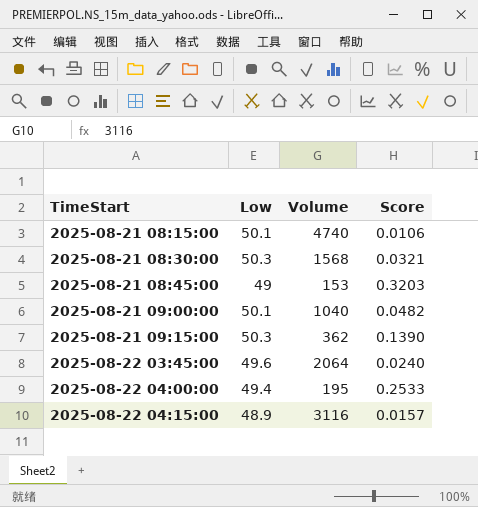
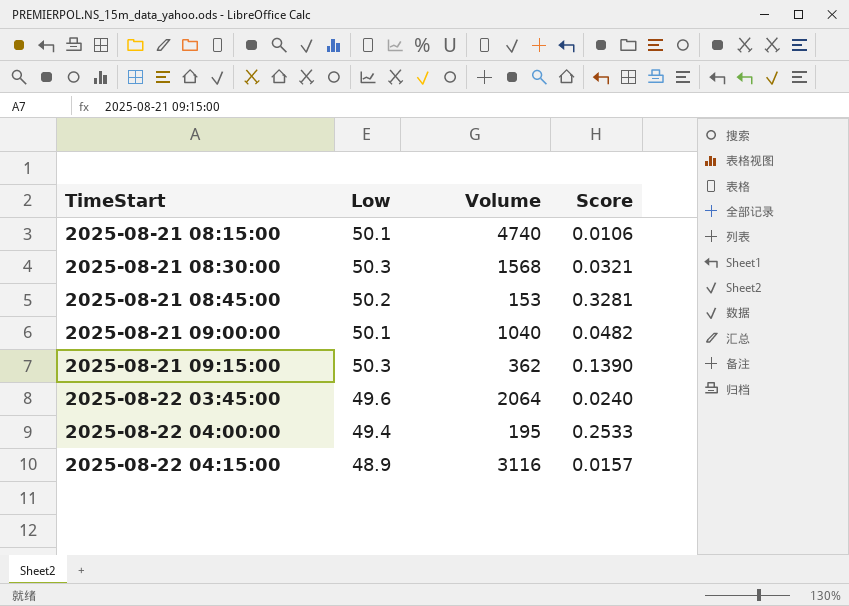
2025-08-21 08:45:00 | Low: 49 -> 50.2
2025-08-21 08:45:00 | Score: 0.3203 -> 0.3281

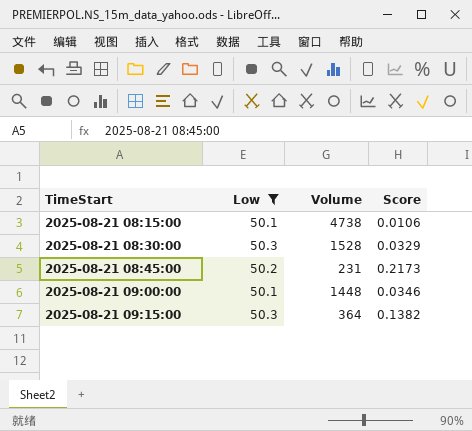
filter: none -> Low >= 50.1
2025-08-21 08:15:00 | Volume: 4740 -> 4738
2025-08-21 08:30:00 | Volume: 1568 -> 1528
2025-08-21 08:30:00 | Score: 0.0321 -> 0.0329
2025-08-21 08:45:00 | Volume: 153 -> 231
2025-08-21 08:45:00 | Score: 0.3281 -> 0.2173
2025-08-21 09:00:00 | Volume: 1040 -> 1448
2025-08-21 09:00:00 | Score: 0.0482 -> 0.0346
2025-08-21 09:15:00 | Volume: 362 -> 364
2025-08-21 09:15:00 | Score: 0.1390 -> 0.1382

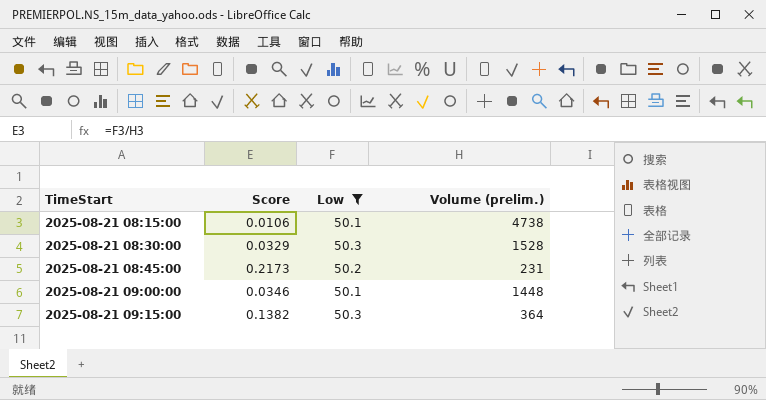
column Score | position: 4 -> 2
column name: Volume -> Volume (prelim.)

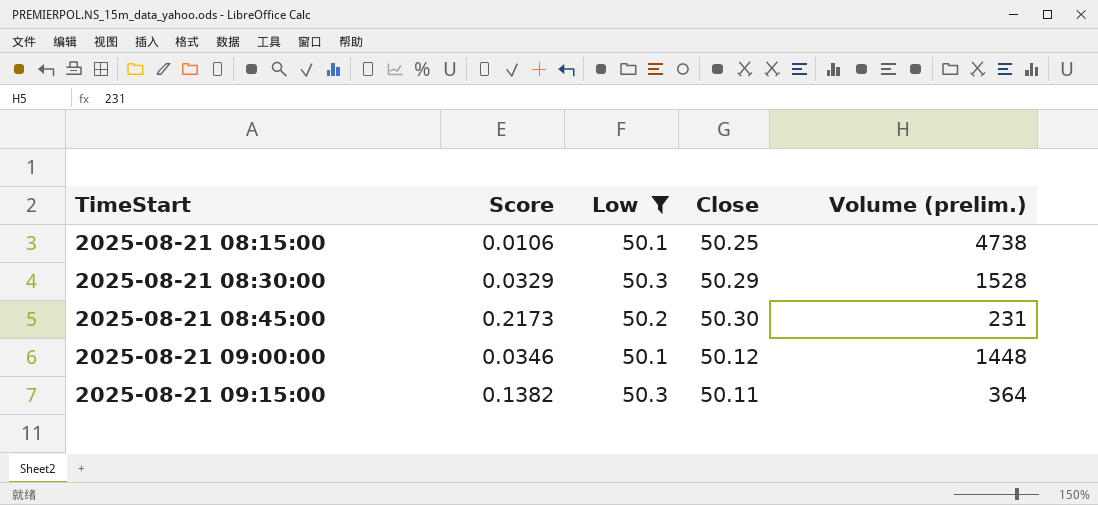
column Close | position: none -> 4

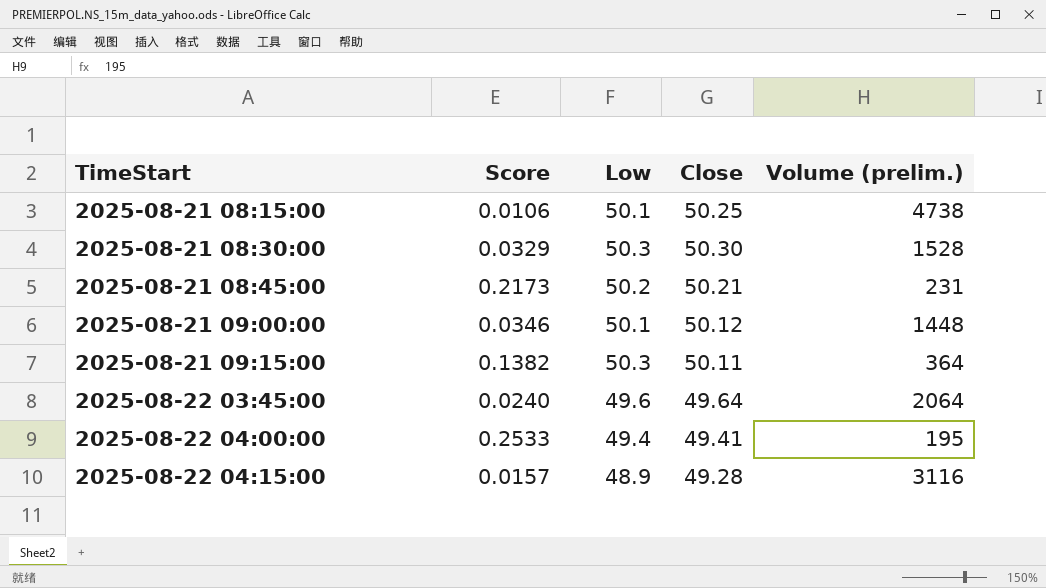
filter: Low >= 50.1 -> none
2025-08-21 08:30:00 | Close: 50.29 -> 50.30
2025-08-21 08:45:00 | Close: 50.30 -> 50.21

